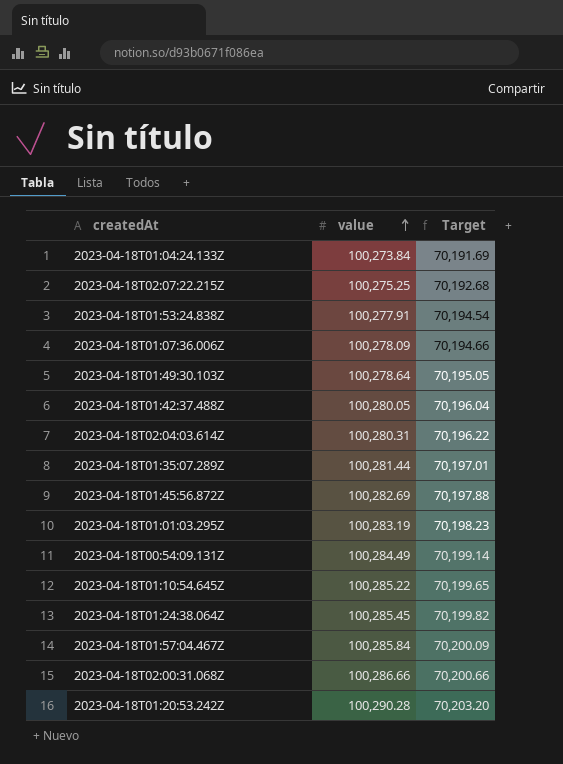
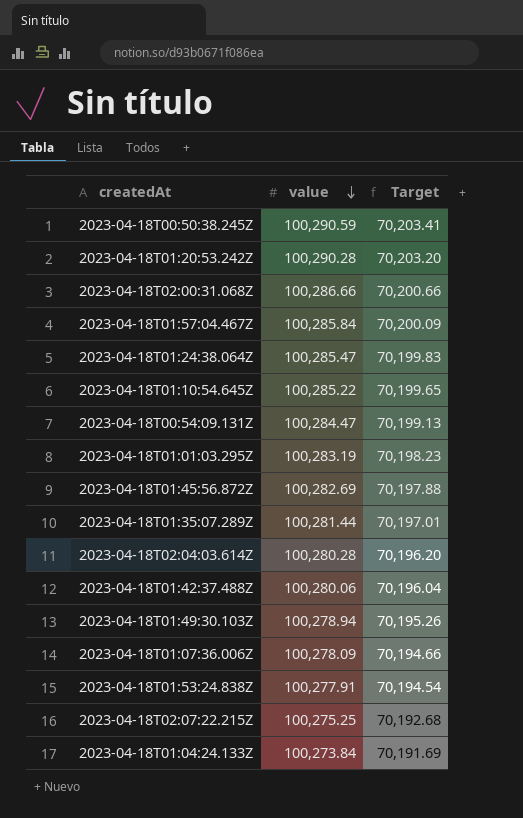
row order: value ascending -> value descending
row 2023-04-18T00:50:38.245Z: none -> 100,290.59 | 70,203.41
2023-04-18T01:24:38.064Z | value: 100,285.45 -> 100,285.47
2023-04-18T01:24:38.064Z | Target: 70,199.82 -> 70,199.83
2023-04-18T00:54:09.131Z | value: 100,284.49 -> 100,284.47
2023-04-18T00:54:09.131Z | Target: 70,199.14 -> 70,199.13
2023-04-18T02:04:03.614Z | value: 100,280.31 -> 100,280.28
2023-04-18T02:04:03.614Z | Target: 70,196.22 -> 70,196.20
2023-04-18T01:42:37.488Z | value: 100,280.05 -> 100,280.06
2023-04-18T01:49:30.103Z | value: 100,278.64 -> 100,278.94
2023-04-18T01:49:30.103Z | Target: 70,195.05 -> 70,195.26

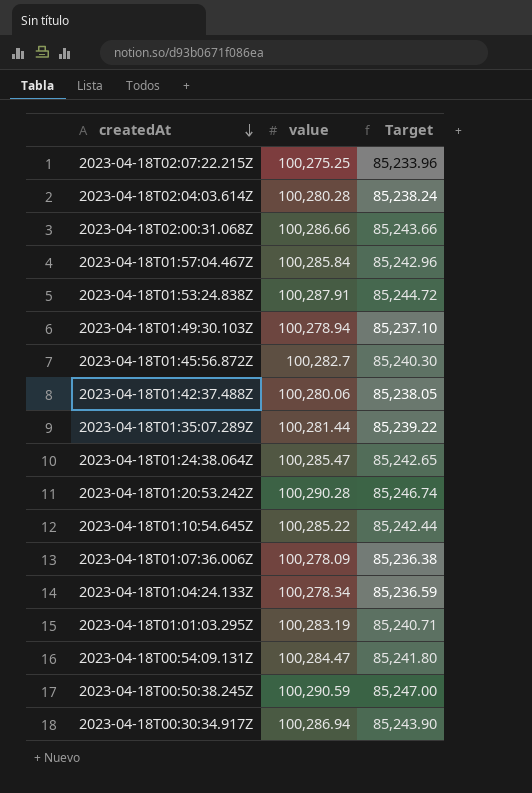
row order: value descending -> createdAt descending
column Target | formula: [value] * 0.7 -> [value] * 0.85
2023-04-18T01:53:24.838Z | value: 100,277.91 -> 100,287.91
2023-04-18T01:45:56.872Z | value: 100,282.69 -> 100,282.7
2023-04-18T01:04:24.133Z | value: 100,273.84 -> 100,278.34
row 2023-04-18T00:30:34.917Z: none -> 100,286.94 | 85,243.90

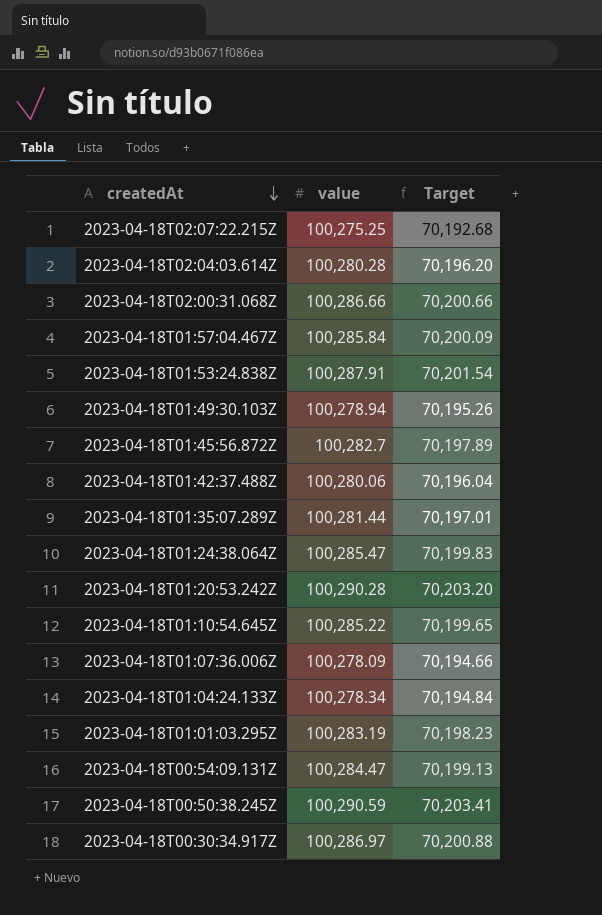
column Target | formula: [value] * 0.85 -> [value] * 0.7
2023-04-18T00:30:34.917Z | value: 100,286.94 -> 100,286.97

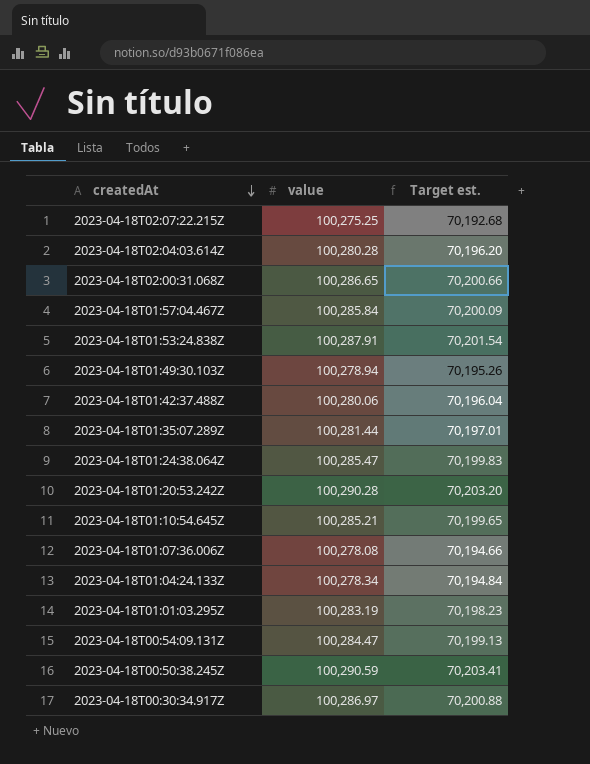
column name: Target -> Target est.
row 2023-04-18T01:45:56.872Z: 100,282.7 | 70,197.89 -> none
2023-04-18T02:00:31.068Z | value: 100,286.66 -> 100,286.65
2023-04-18T01:10:54.645Z | value: 100,285.22 -> 100,285.21
2023-04-18T01:07:36.006Z | value: 100,278.09 -> 100,278.08

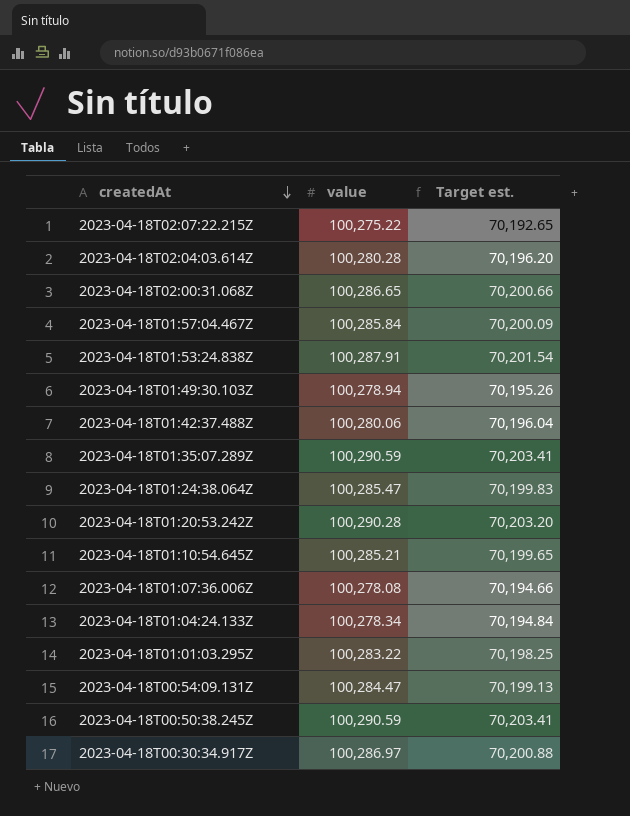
2023-04-18T02:07:22.215Z | value: 100,275.25 -> 100,275.22
2023-04-18T02:07:22.215Z | Target est.: 70,192.68 -> 70,192.65
2023-04-18T01:35:07.289Z | value: 100,281.44 -> 100,290.59
2023-04-18T01:35:07.289Z | Target est.: 70,197.01 -> 70,203.41
2023-04-18T01:01:03.295Z | value: 100,283.19 -> 100,283.22
2023-04-18T01:01:03.295Z | Target est.: 70,198.23 -> 70,198.25

